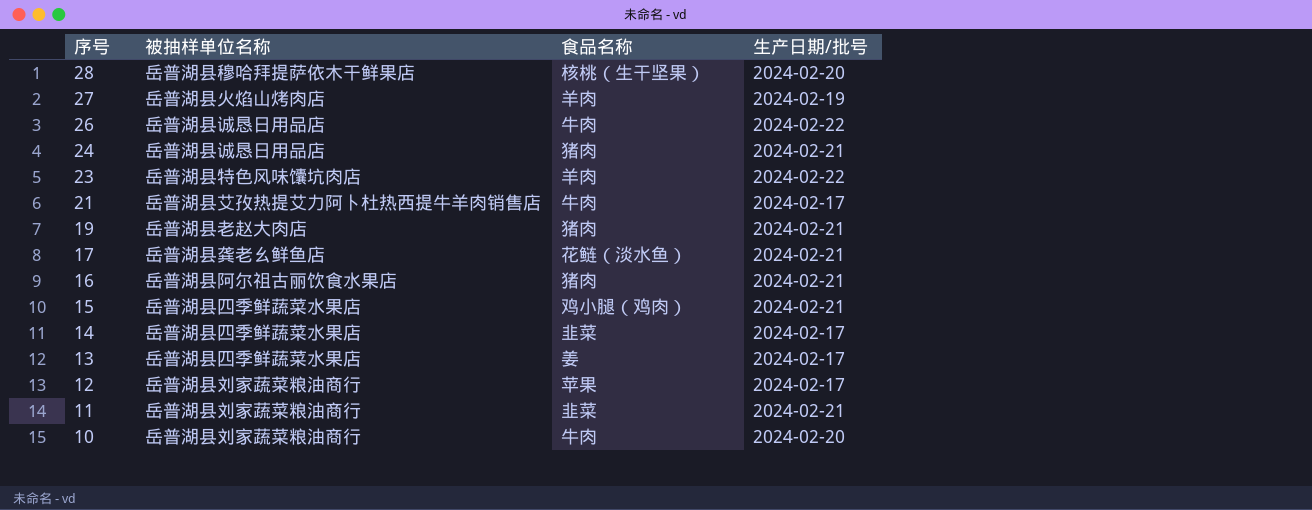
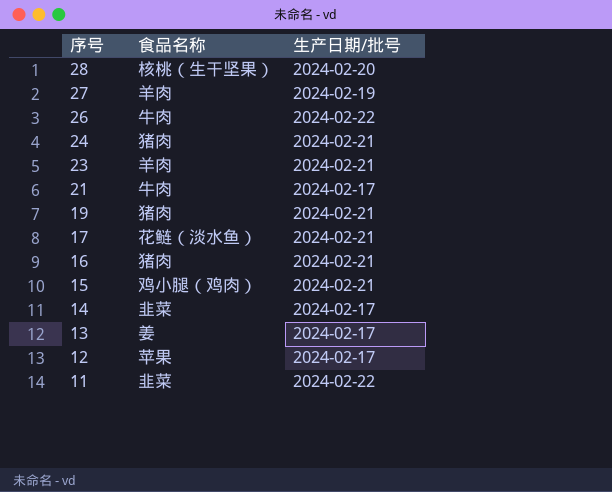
column 被抽样单位名称 | position: 2 -> none
row 10: 岳普湖县刘家蔬菜粮油商行 | 牛肉 | 2024-02-20 -> none
23 | 生产日期/批号: 2024-02-22 -> 2024-02-21
11 | 生产日期/批号: 2024-02-21 -> 2024-02-22

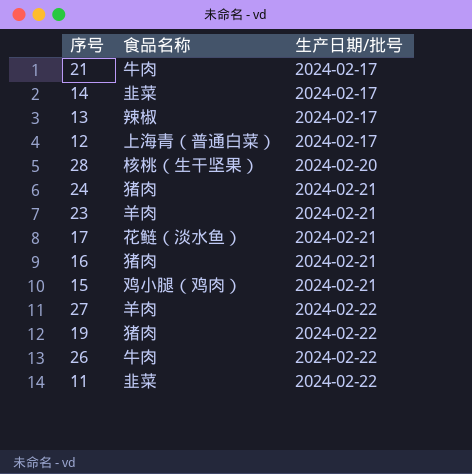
row order: 序号 descending -> 生产日期/批号 ascending
13 | 食品名称: 姜 -> 辣椒
12 | 食品名称: 苹果 -> 上海青（普通白菜）
27 | 生产日期/批号: 2024-02-19 -> 2024-02-22
19 | 生产日期/批号: 2024-02-21 -> 2024-02-22

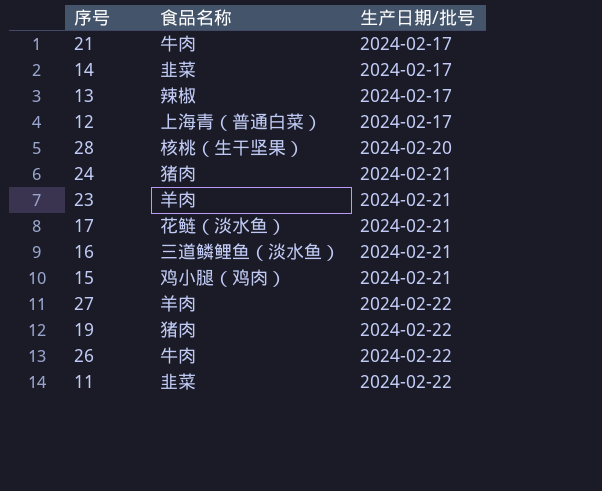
16 | 食品名称: 猪肉 -> 三道鳞鲤鱼（淡水鱼）

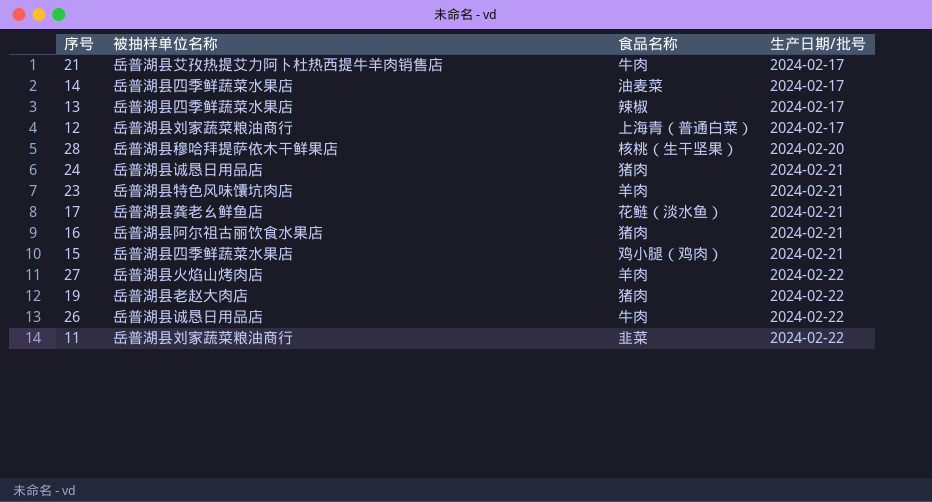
column 被抽样单位名称 | position: none -> 2
14 | 食品名称: 韭菜 -> 油麦菜
16 | 食品名称: 三道鳞鲤鱼（淡水鱼） -> 猪肉

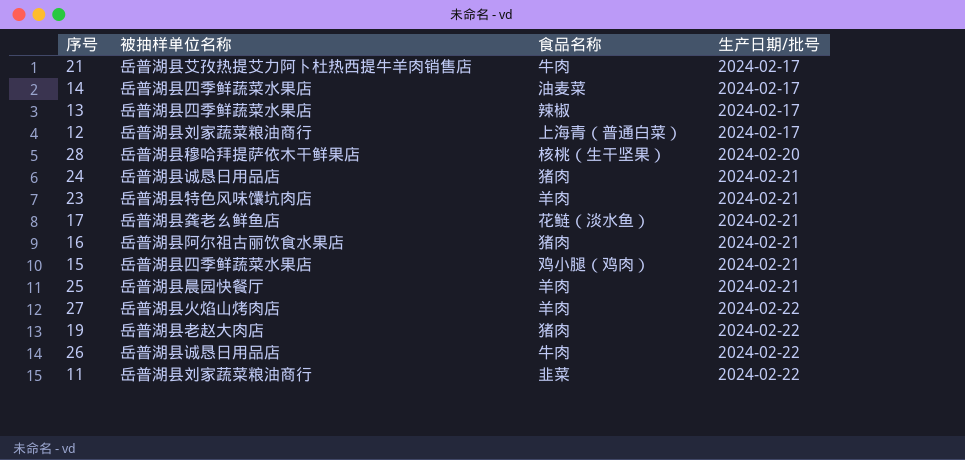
row 25: none -> 岳普湖县晨园快餐厅 | 羊肉 | 2024-02-21

